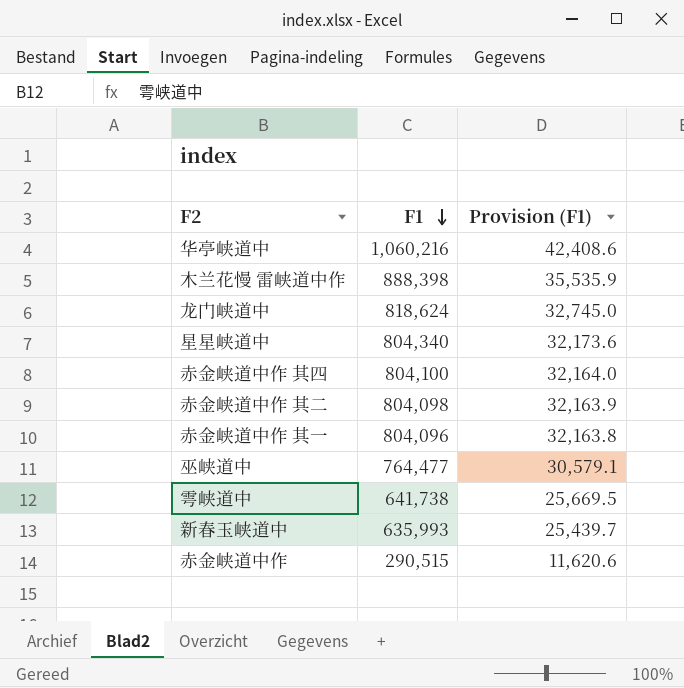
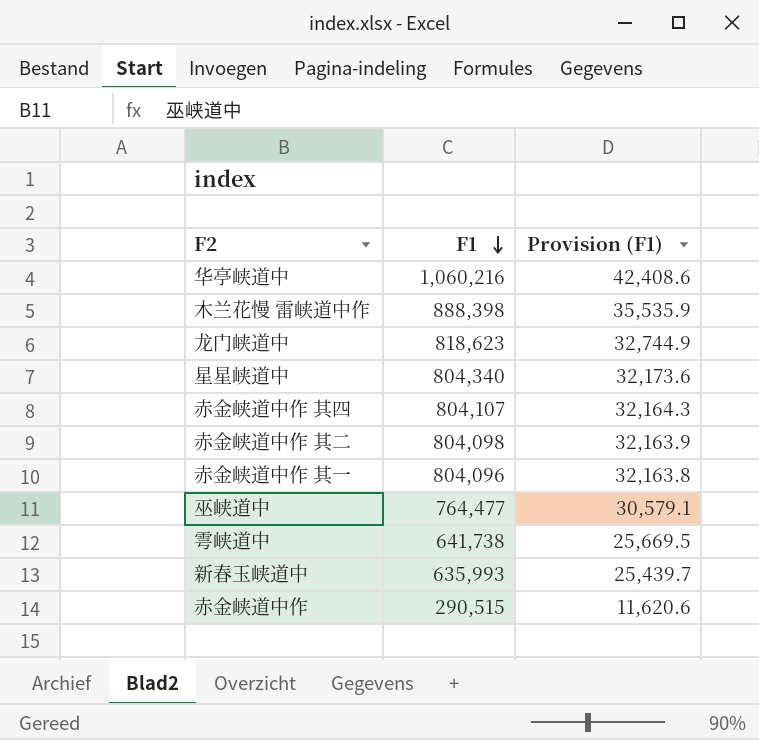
龙门峡道中 | F1: 818,624 -> 818,623
龙门峡道中 | Provision (F1): 32,745.0 -> 32,744.9
赤金峡道中作 其四 | F1: 804,100 -> 804,107
赤金峡道中作 其四 | Provision (F1): 32,164.0 -> 32,164.3

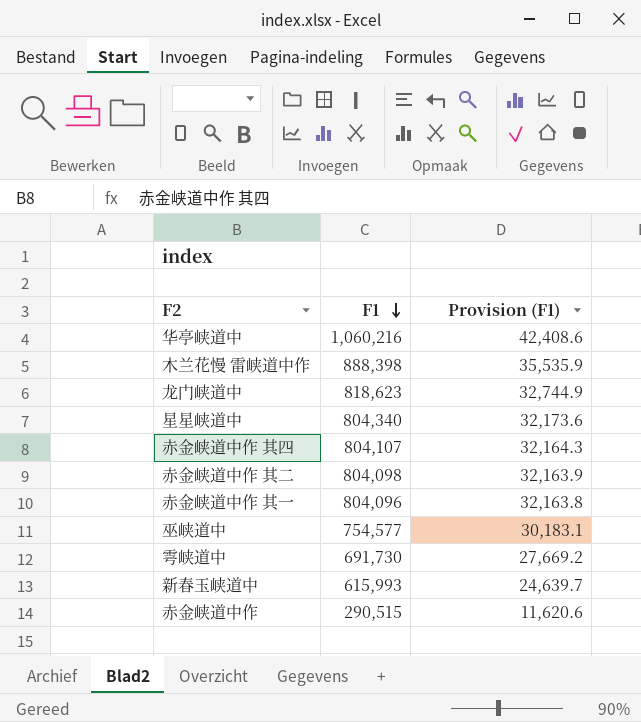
巫峡道中 | F1: 764,477 -> 754,577
巫峡道中 | Provision (F1): 30,579.1 -> 30,183.1
雩峡道中 | F1: 641,738 -> 691,730
雩峡道中 | Provision (F1): 25,669.5 -> 27,669.2
新春玉峡道中 | F1: 635,993 -> 615,993
新春玉峡道中 | Provision (F1): 25,439.7 -> 24,639.7

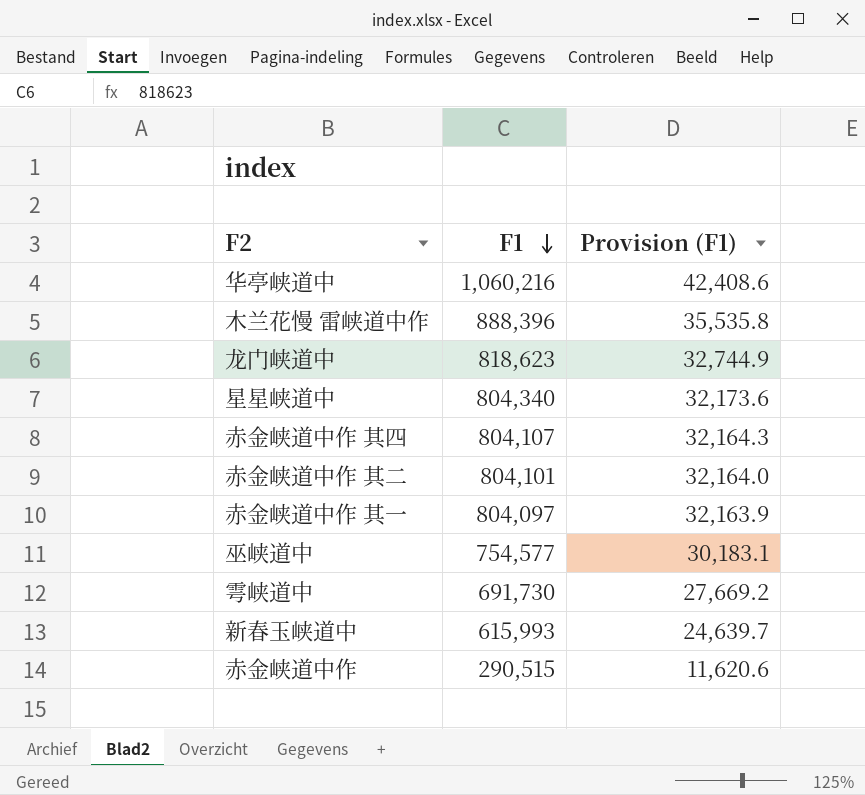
木兰花慢 雷峡道中作 | F1: 888,398 -> 888,396
木兰花慢 雷峡道中作 | Provision (F1): 35,535.9 -> 35,535.8
赤金峡道中作 其二 | F1: 804,098 -> 804,101
赤金峡道中作 其二 | Provision (F1): 32,163.9 -> 32,164.0
赤金峡道中作 其一 | F1: 804,096 -> 804,097
赤金峡道中作 其一 | Provision (F1): 32,163.8 -> 32,163.9

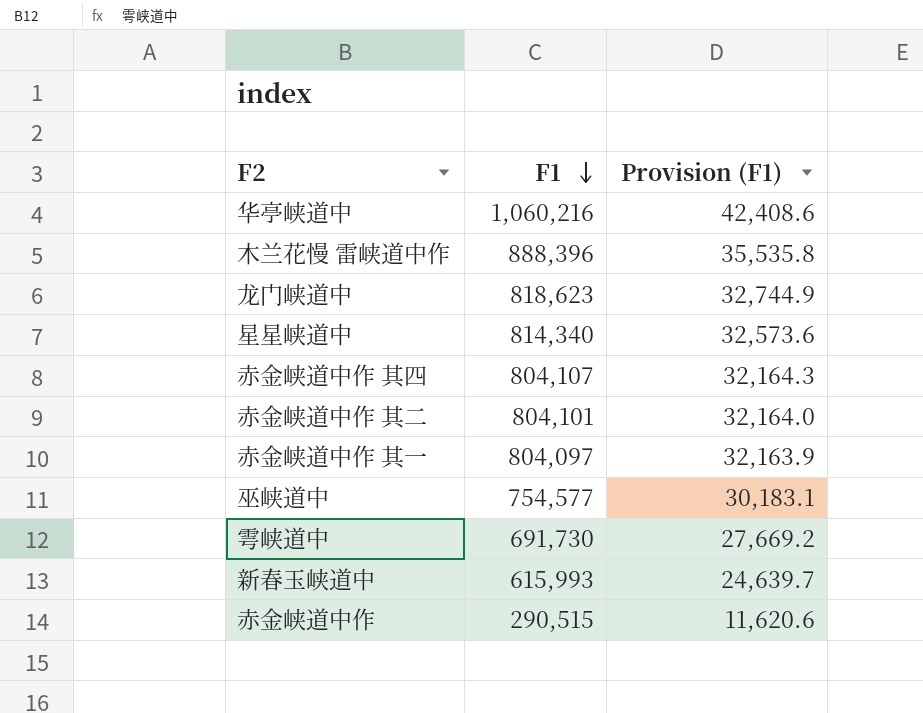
星星峡道中 | F1: 804,340 -> 814,340
星星峡道中 | Provision (F1): 32,173.6 -> 32,573.6

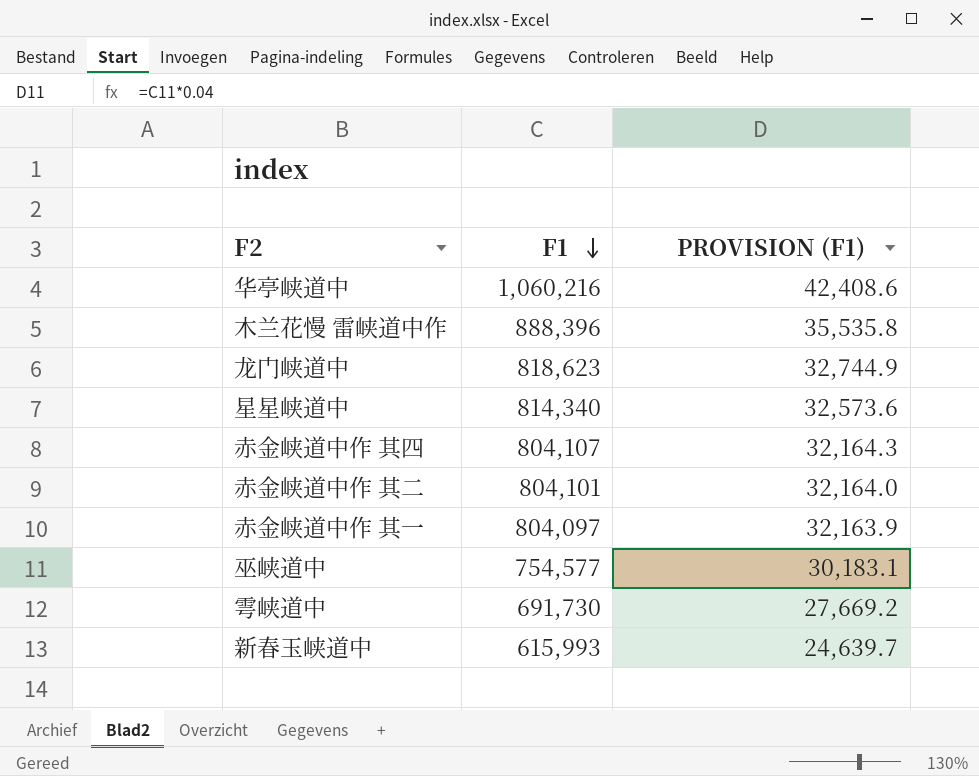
column name: Provision (F1) -> PROVISION (F1)
row 赤金峡道中作: 290,515 | 11,620.6 -> none

